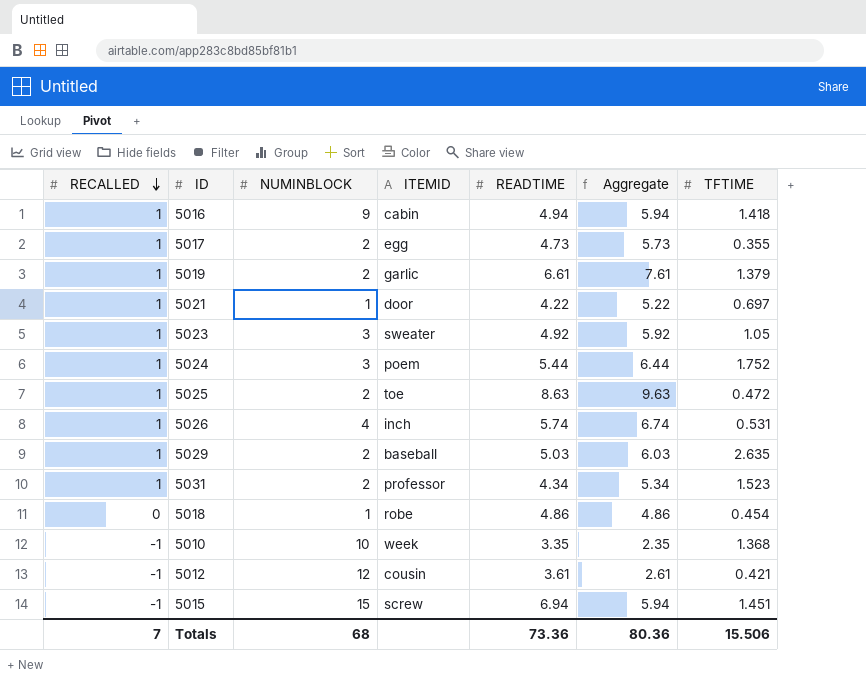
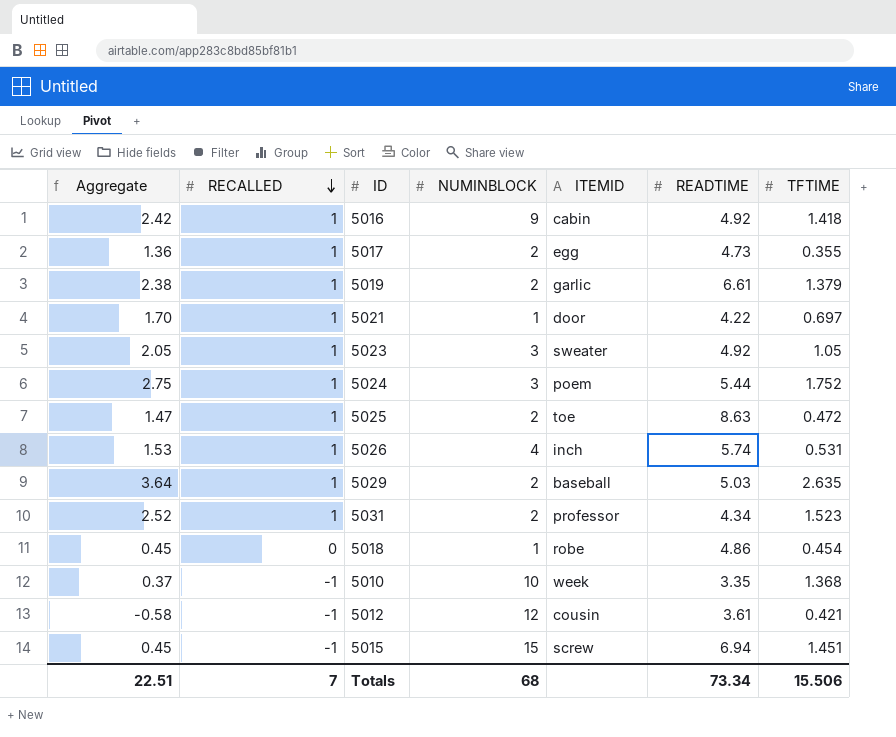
column Aggregate | formula: [RECALLED] + [READTIME] -> [RECALLED] + [TFTIME]
column Aggregate | position: 6 -> 1
5016 | READTIME: 4.94 -> 4.92
Totals | Aggregate: 80.36 -> 22.51
Totals | READTIME: 73.36 -> 73.34

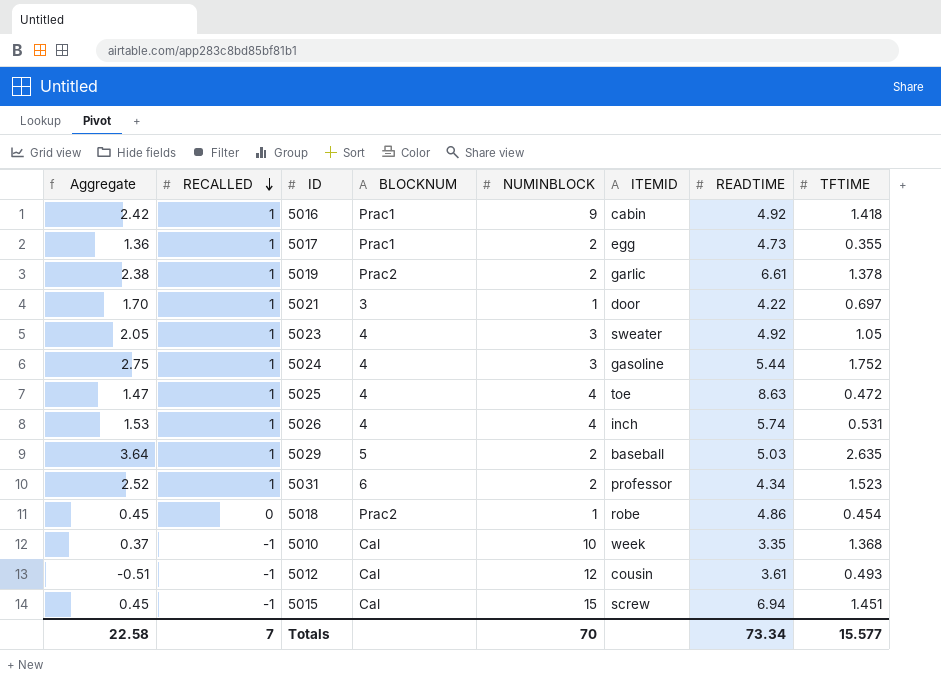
column BLOCKNUM | position: none -> 4
5019 | TFTIME: 1.379 -> 1.378
5024 | ITEMID: poem -> gasoline
5025 | NUMINBLOCK: 2 -> 4
5012 | Aggregate: -0.58 -> -0.51
5012 | TFTIME: 0.421 -> 0.493
Totals | Aggregate: 22.51 -> 22.58
Totals | NUMINBLOCK: 68 -> 70
Totals | TFTIME: 15.506 -> 15.577

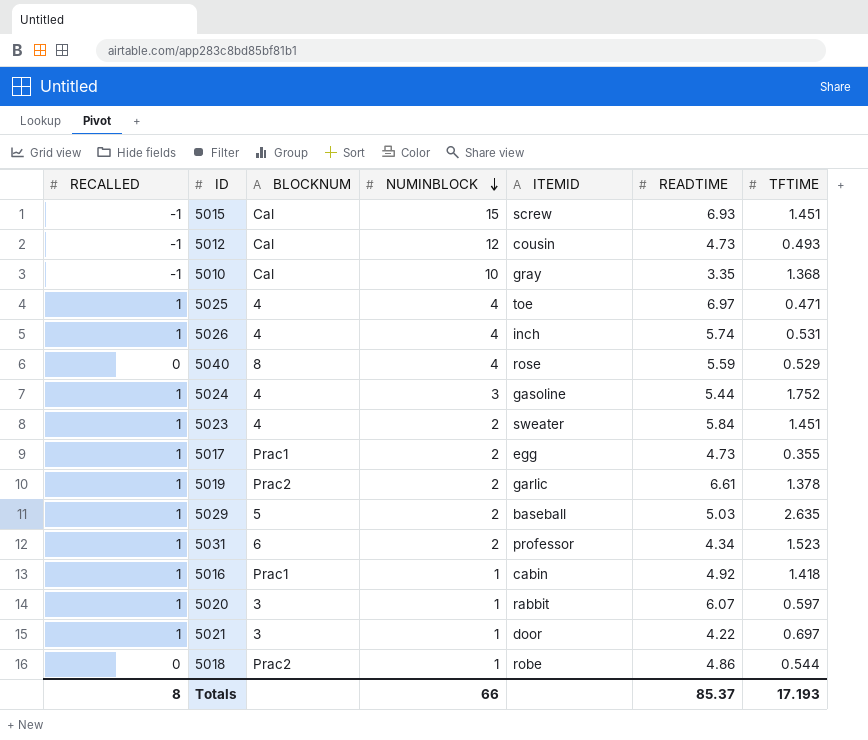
row order: RECALLED descending -> NUMINBLOCK descending
column Aggregate | formula: [RECALLED] + [TFTIME] -> none
5015 | READTIME: 6.94 -> 6.93
5012 | READTIME: 3.61 -> 4.73
5010 | ITEMID: week -> gray
5025 | READTIME: 8.63 -> 6.97
5025 | TFTIME: 0.472 -> 0.471
row 5040: none -> 0 | 8 | 4 | rose | 5.59 | 0.529
5023 | NUMINBLOCK: 3 -> 2
5023 | READTIME: 4.92 -> 5.84
5023 | TFTIME: 1.05 -> 1.451
5016 | NUMINBLOCK: 9 -> 1
row 5020: none -> 1 | 3 | 1 | rabbit | 6.07 | 0.597
5018 | TFTIME: 0.454 -> 0.544
Totals | RECALLED: 7 -> 8
Totals | NUMINBLOCK: 70 -> 66
Totals | READTIME: 73.34 -> 85.37
Totals | TFTIME: 15.577 -> 17.193

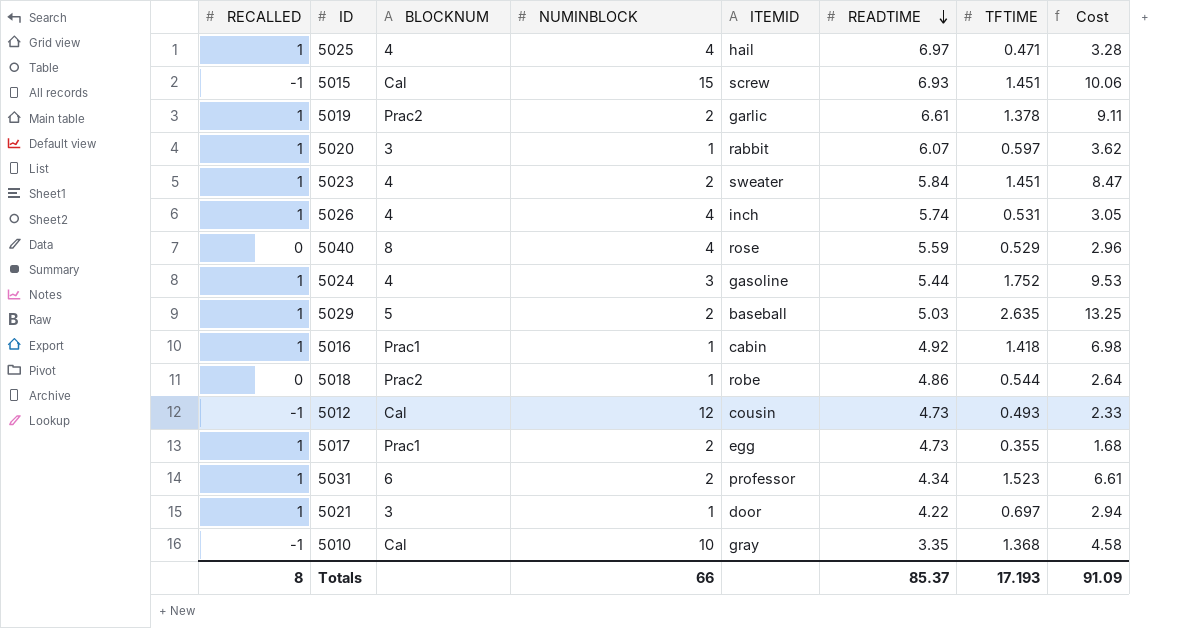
row order: NUMINBLOCK descending -> READTIME descending
column Cost | formula: none -> [READTIME] * [TFTIME]
5025 | ITEMID: toe -> hail

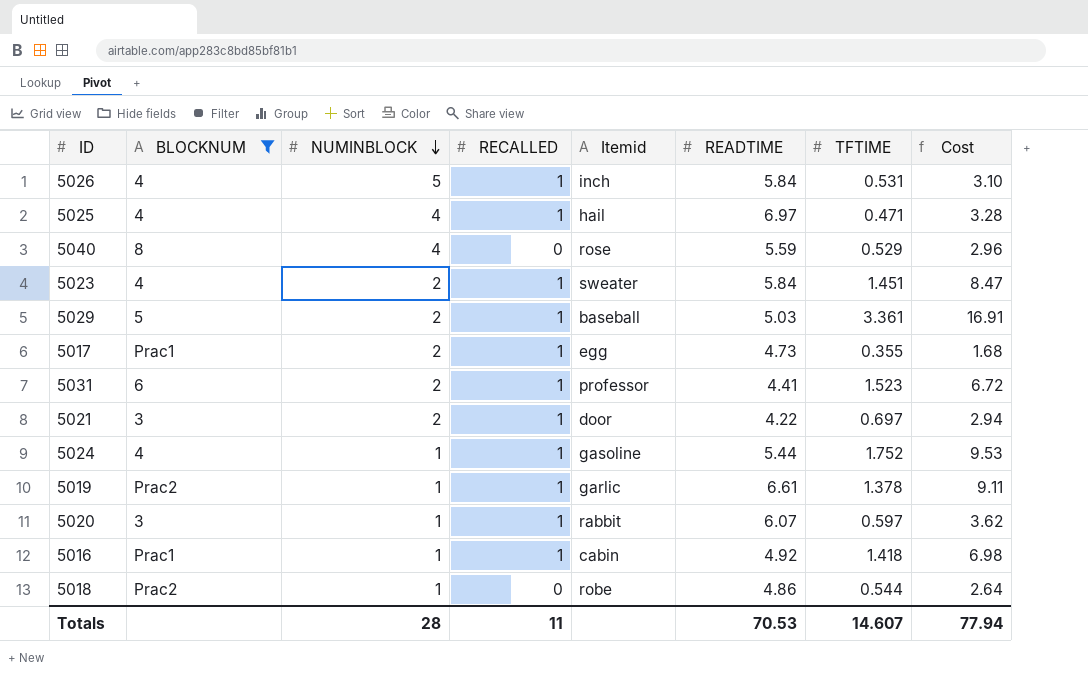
filter: none -> BLOCKNUM != Cal
row order: READTIME descending -> NUMINBLOCK descending
column RECALLED | position: 1 -> 4
column name: ITEMID -> Itemid
5026 | NUMINBLOCK: 4 -> 5
5026 | READTIME: 5.74 -> 5.84
5026 | Cost: 3.05 -> 3.10
5029 | TFTIME: 2.635 -> 3.361
5029 | Cost: 13.25 -> 16.91
5031 | READTIME: 4.34 -> 4.41
5031 | Cost: 6.61 -> 6.72
5021 | NUMINBLOCK: 1 -> 2
5024 | NUMINBLOCK: 3 -> 1
5019 | NUMINBLOCK: 2 -> 1
Totals | NUMINBLOCK: 66 -> 28
Totals | RECALLED: 8 -> 11
Totals | READTIME: 85.37 -> 70.53
Totals | TFTIME: 17.193 -> 14.607
Totals | Cost: 91.09 -> 77.94

